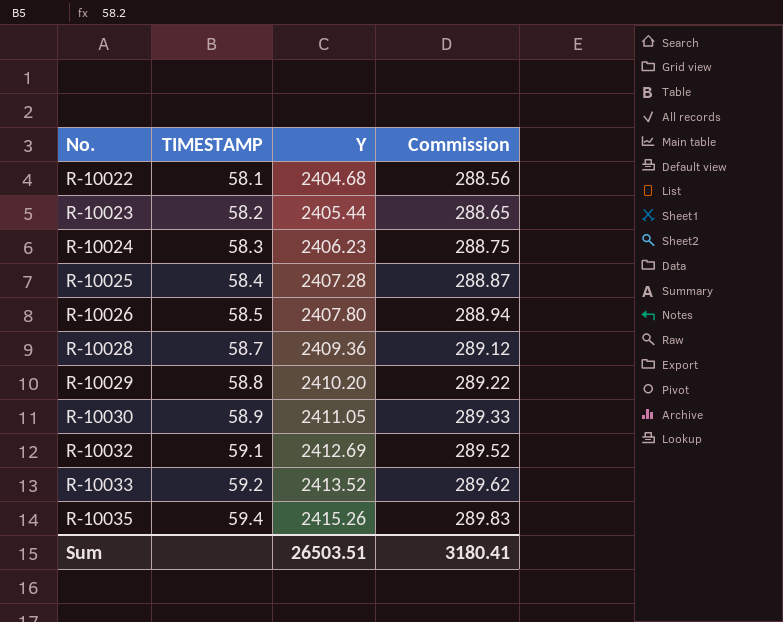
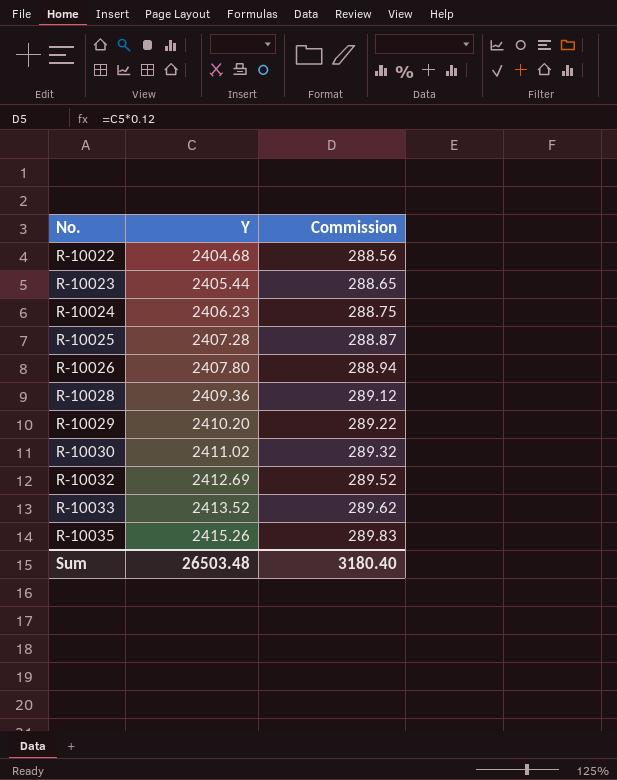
column TIMESTAMP | position: 2 -> none
R-10030 | Y: 2411.05 -> 2411.02
R-10030 | Commission: 289.33 -> 289.32
Sum | Y: 26503.51 -> 26503.48
Sum | Commission: 3180.41 -> 3180.40

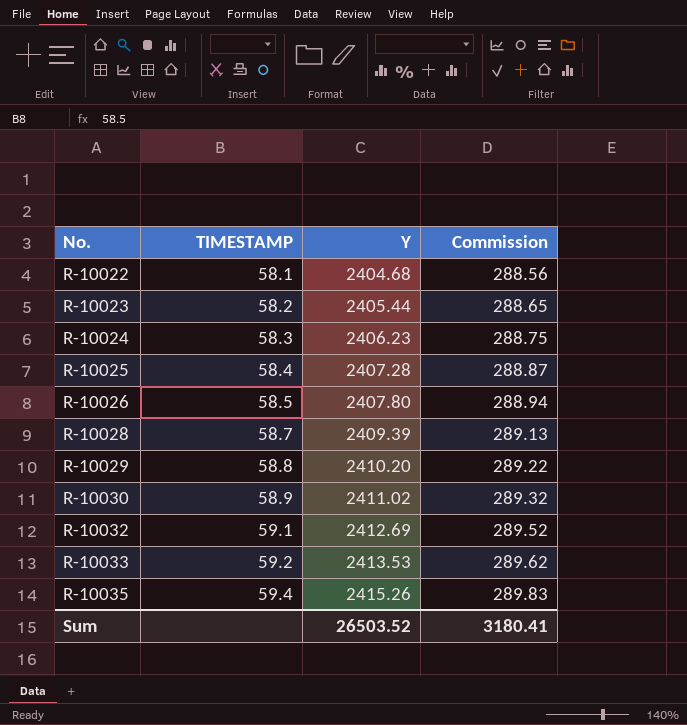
column TIMESTAMP | position: none -> 2
R-10028 | Y: 2409.36 -> 2409.39
R-10028 | Commission: 289.12 -> 289.13
R-10033 | Y: 2413.52 -> 2413.53
Sum | Y: 26503.48 -> 26503.52
Sum | Commission: 3180.40 -> 3180.41

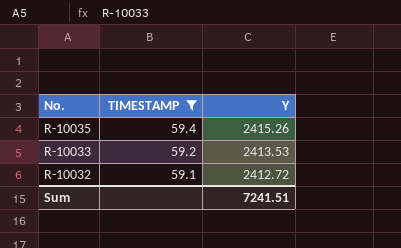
filter: none -> TIMESTAMP >= 59.1
row order: No. ascending -> No. descending
column Commission | formula: [Y] * 0.12 -> none
R-10032 | Y: 2412.69 -> 2412.72
Sum | Y: 26503.52 -> 7241.51

